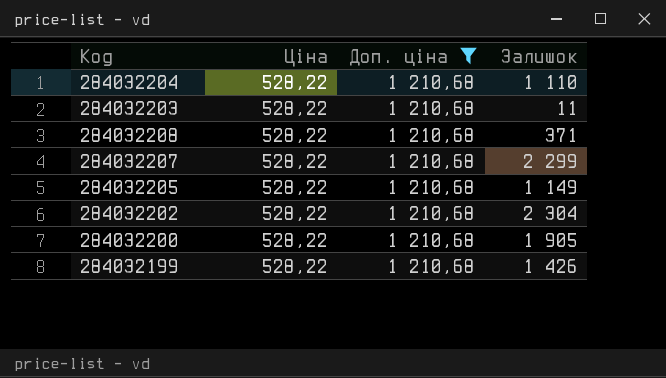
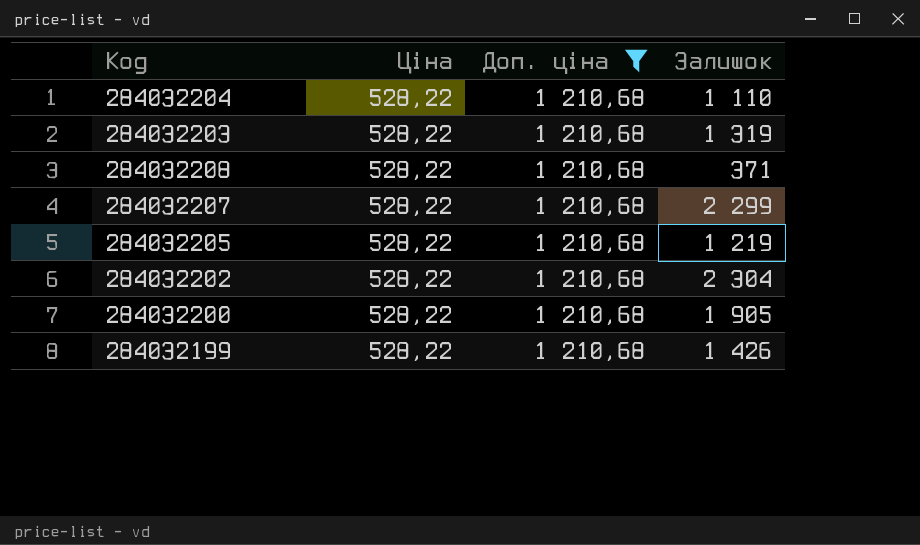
284032203 | Залишок: 11 -> 1 319
284032205 | Залишок: 1 149 -> 1 219

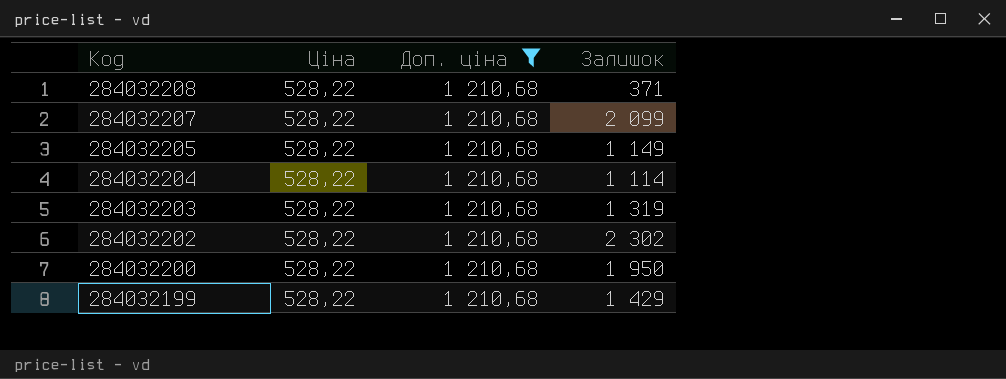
row order: none -> Код descending
284032207 | Залишок: 2 299 -> 2 099
284032205 | Залишок: 1 219 -> 1 149
284032204 | Залишок: 1 110 -> 1 114
284032202 | Залишок: 2 304 -> 2 302
284032200 | Залишок: 1 905 -> 1 950
284032199 | Залишок: 1 426 -> 1 429

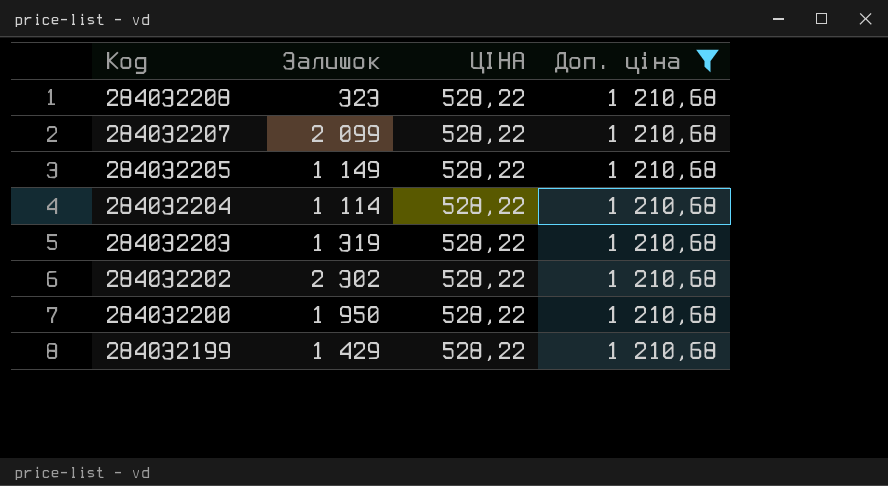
column Залишок | position: 4 -> 2
column name: Ціна -> ЦІНА
284032208 | Залишок: 371 -> 323

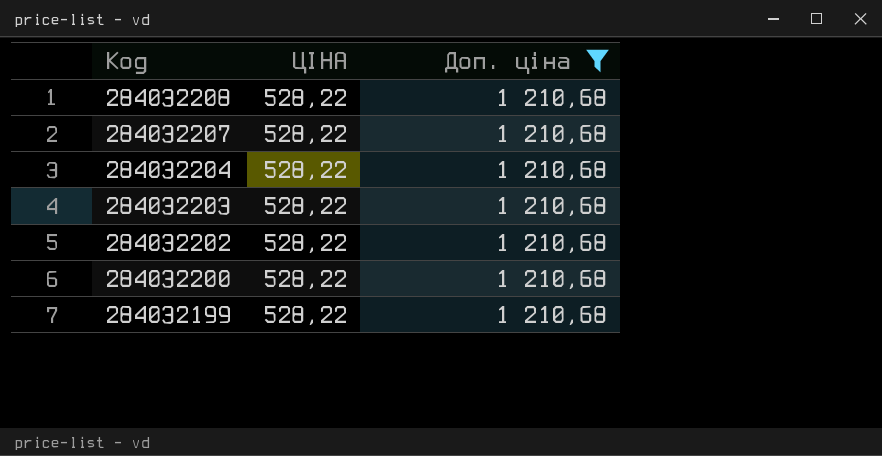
column Залишок | position: 2 -> none
row 284032205: 1 149 | 528,22 | 1 210,68 -> none

